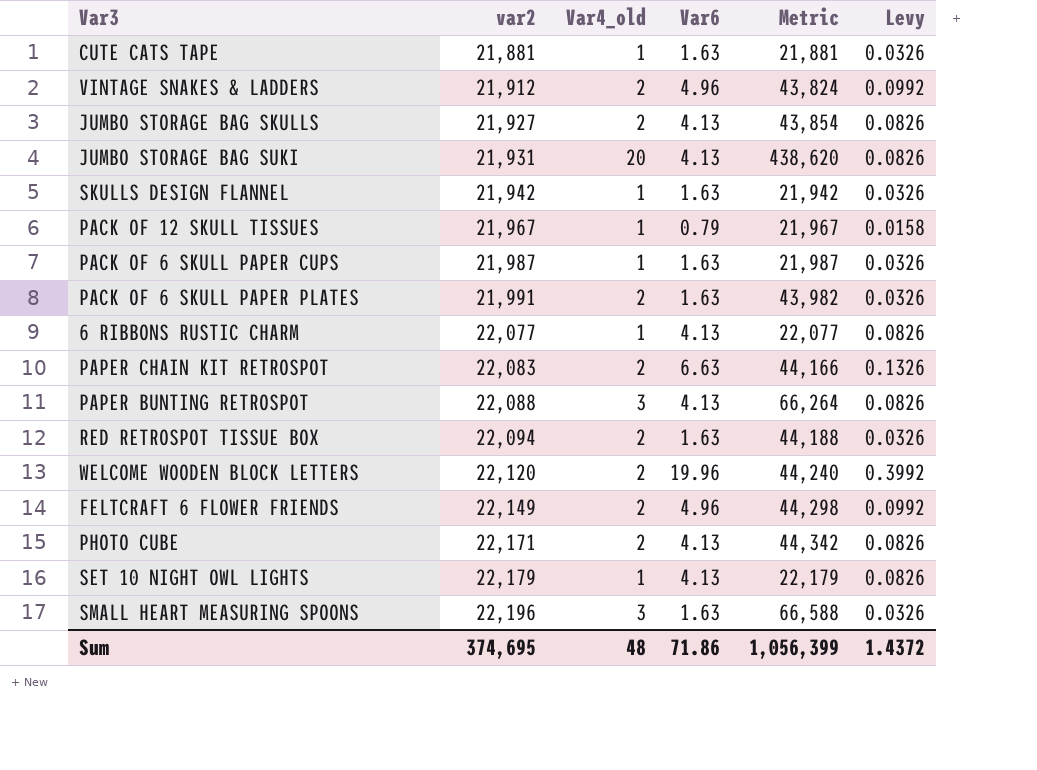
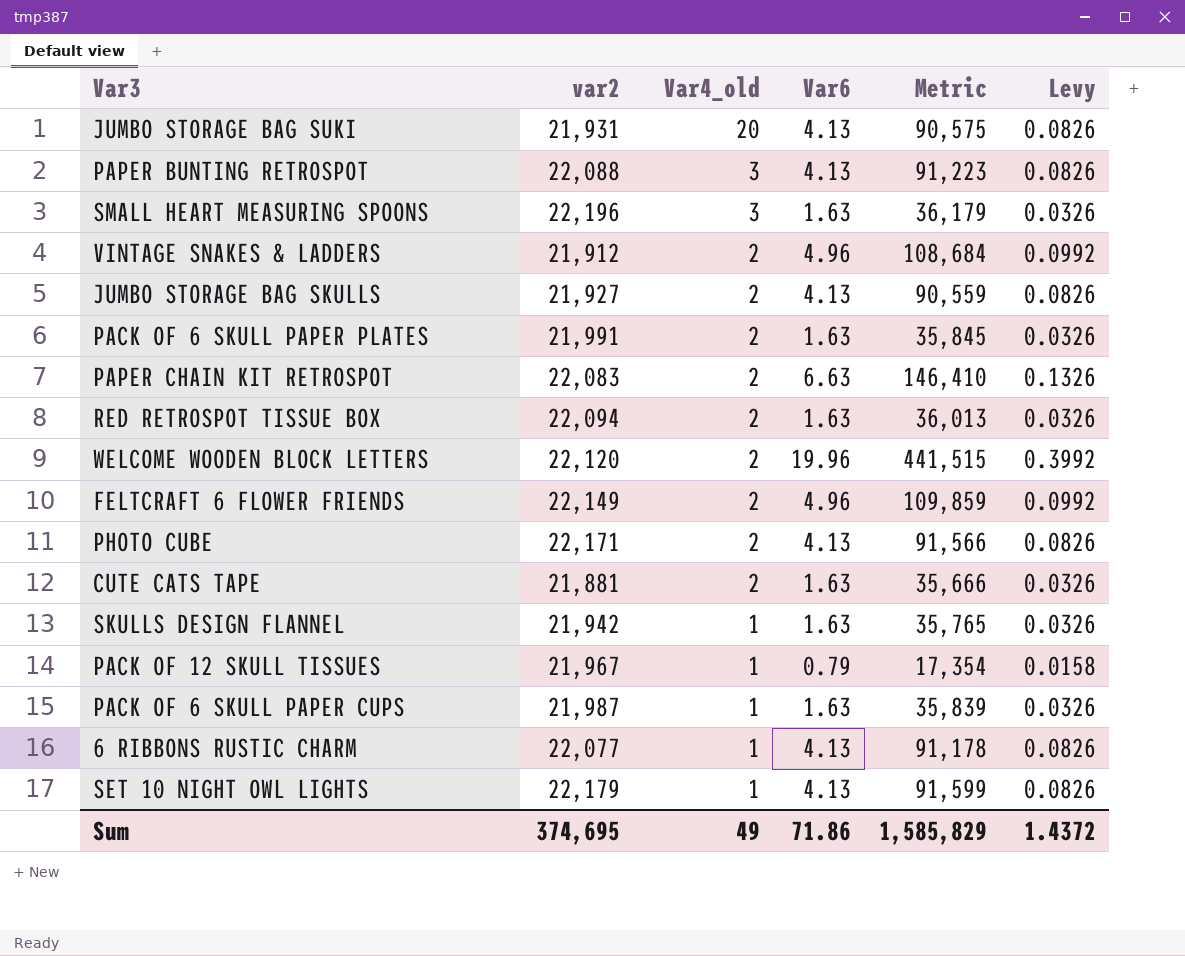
row order: var2 ascending -> Var4_old descending
column Metric | formula: [var2] * [Var4_old] -> [var2] * [Var6]
CUTE CATS TAPE | Var4_old: 1 -> 2
Sum | Var4_old: 48 -> 49
Sum | Metric: 1,056,399 -> 1,585,829

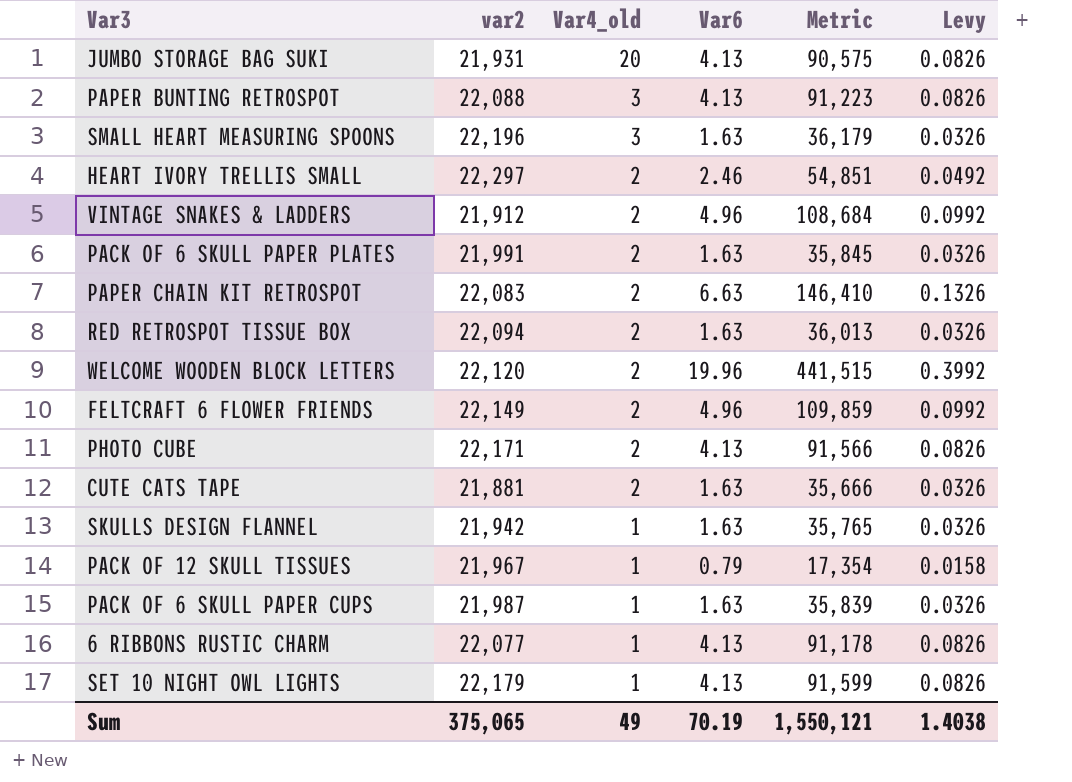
row JUMBO STORAGE BAG SKULLS: 21,927 | 2 | 4.13 | 90,559 | 0.0826 -> none
row HEART IVORY TRELLIS SMALL: none -> 22,297 | 2 | 2.46 | 54,851 | 0.0492
Sum | var2: 374,695 -> 375,065
Sum | Var6: 71.86 -> 70.19
Sum | Metric: 1,585,829 -> 1,550,121
Sum | Levy: 1.4372 -> 1.4038

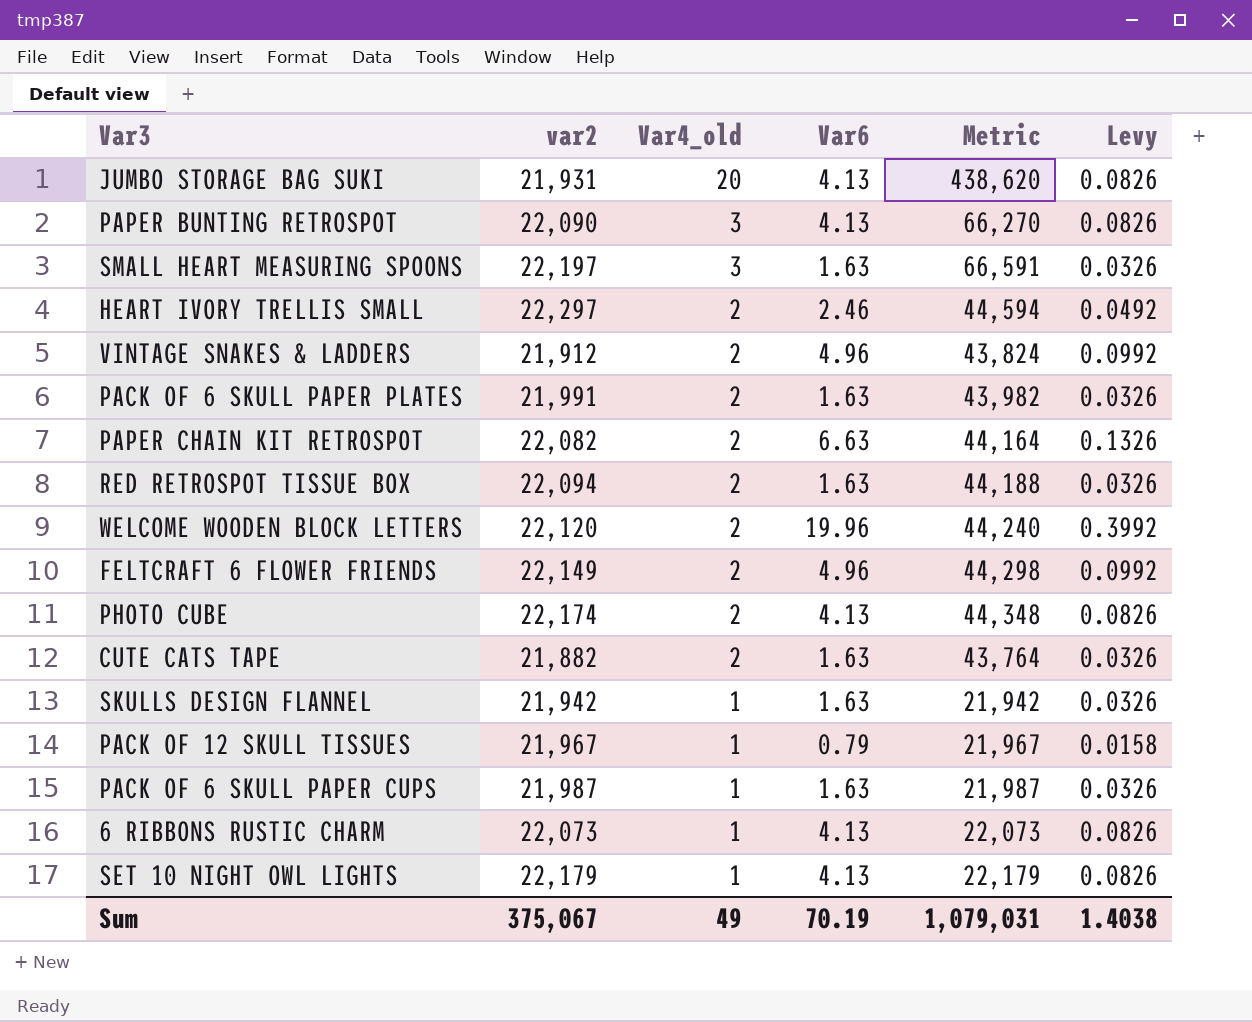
column Metric | formula: [var2] * [Var6] -> [var2] * [Var4_old]
PAPER BUNTING RETROSPOT | var2: 22,088 -> 22,090
SMALL HEART MEASURING SPOONS | var2: 22,196 -> 22,197
PAPER CHAIN KIT RETROSPOT | var2: 22,083 -> 22,082
PHOTO CUBE | var2: 22,171 -> 22,174
CUTE CATS TAPE | var2: 21,881 -> 21,882
6 RIBBONS RUSTIC CHARM | var2: 22,077 -> 22,073
Sum | var2: 375,065 -> 375,067
Sum | Metric: 1,550,121 -> 1,079,031

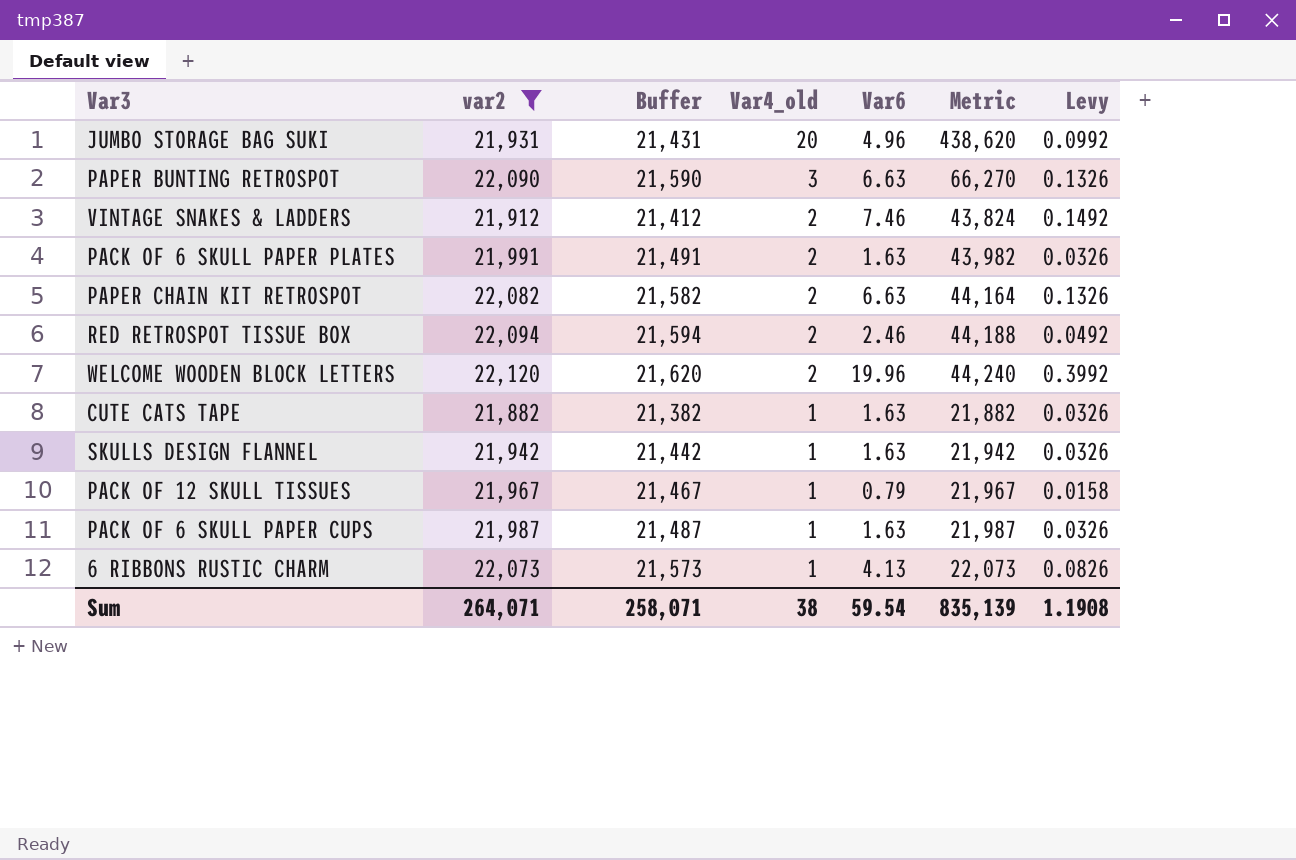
filter: none -> var2 <= 22,120
column Buffer | formula: none -> [var2] - 500
JUMBO STORAGE BAG SUKI | Var6: 4.13 -> 4.96
JUMBO STORAGE BAG SUKI | Levy: 0.0826 -> 0.0992
PAPER BUNTING RETROSPOT | Var6: 4.13 -> 6.63
PAPER BUNTING RETROSPOT | Levy: 0.0826 -> 0.1326
VINTAGE SNAKES & LADDERS | Var6: 4.96 -> 7.46
VINTAGE SNAKES & LADDERS | Levy: 0.0992 -> 0.1492
RED RETROSPOT TISSUE BOX | Var6: 1.63 -> 2.46
RED RETROSPOT TISSUE BOX | Levy: 0.0326 -> 0.0492
CUTE CATS TAPE | Var4_old: 2 -> 1
CUTE CATS TAPE | Metric: 43,764 -> 21,882
Sum | var2: 375,067 -> 264,071
Sum | Var4_old: 49 -> 38
Sum | Var6: 70.19 -> 59.54
Sum | Metric: 1,079,031 -> 835,139
Sum | Levy: 1.4038 -> 1.1908

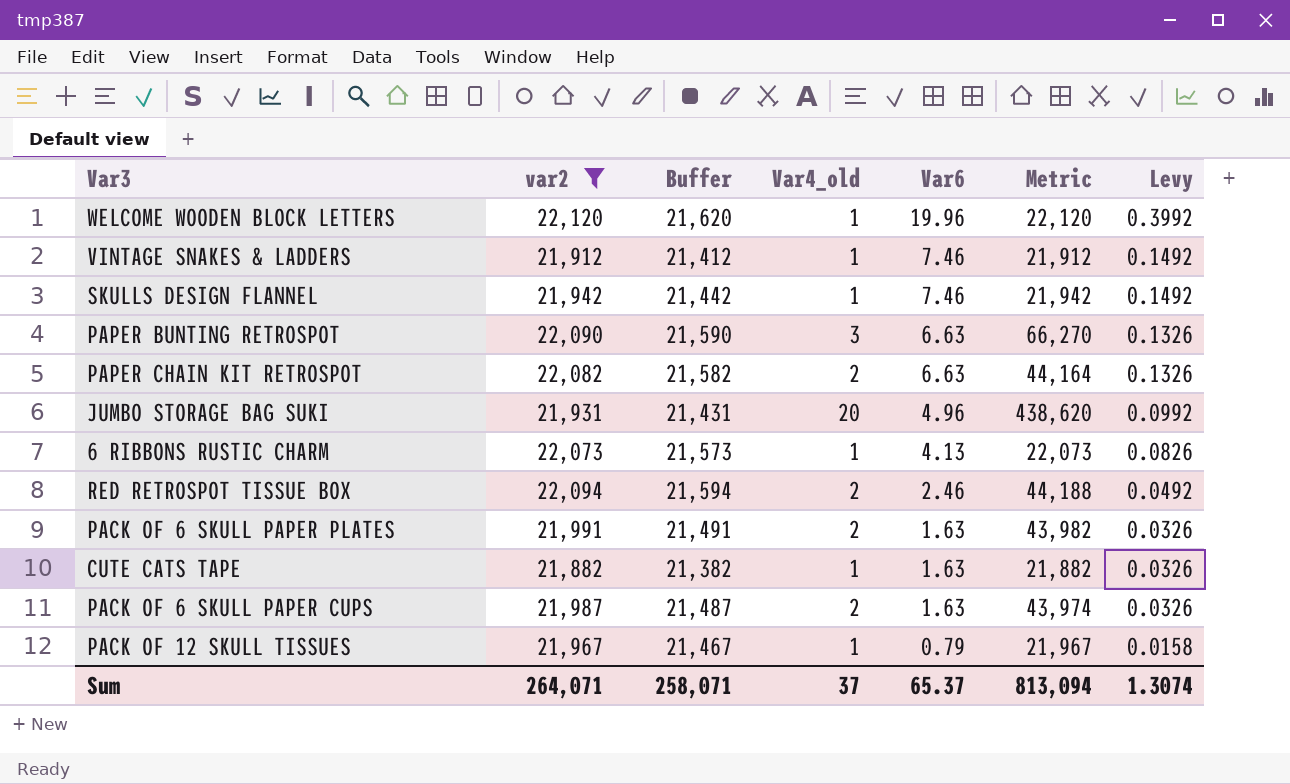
row order: Var4_old descending -> Var6 descending
WELCOME WOODEN BLOCK LETTERS | Var4_old: 2 -> 1
WELCOME WOODEN BLOCK LETTERS | Metric: 44,240 -> 22,120
VINTAGE SNAKES & LADDERS | Var4_old: 2 -> 1
VINTAGE SNAKES & LADDERS | Metric: 43,824 -> 21,912
SKULLS DESIGN FLANNEL | Var6: 1.63 -> 7.46
SKULLS DESIGN FLANNEL | Levy: 0.0326 -> 0.1492
PACK OF 6 SKULL PAPER CUPS | Var4_old: 1 -> 2
PACK OF 6 SKULL PAPER CUPS | Metric: 21,987 -> 43,974
Sum | Var4_old: 38 -> 37
Sum | Var6: 59.54 -> 65.37
Sum | Metric: 835,139 -> 813,094
Sum | Levy: 1.1908 -> 1.3074

